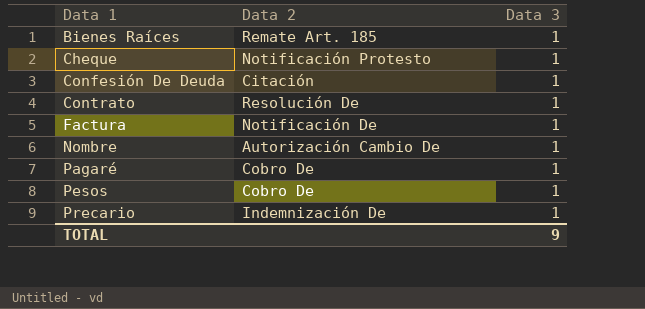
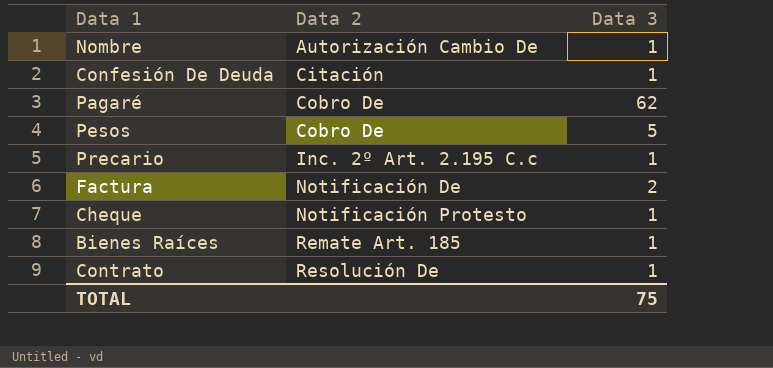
row order: Data 1 ascending -> Data 2 ascending
Pagaré | Data 3: 1 -> 62
Pesos | Data 3: 1 -> 5
Precario | Data 2: Indemnización De -> Inc. 2º Art. 2.195 C.c
Factura | Data 3: 1 -> 2
TOTAL | Data 3: 9 -> 75

